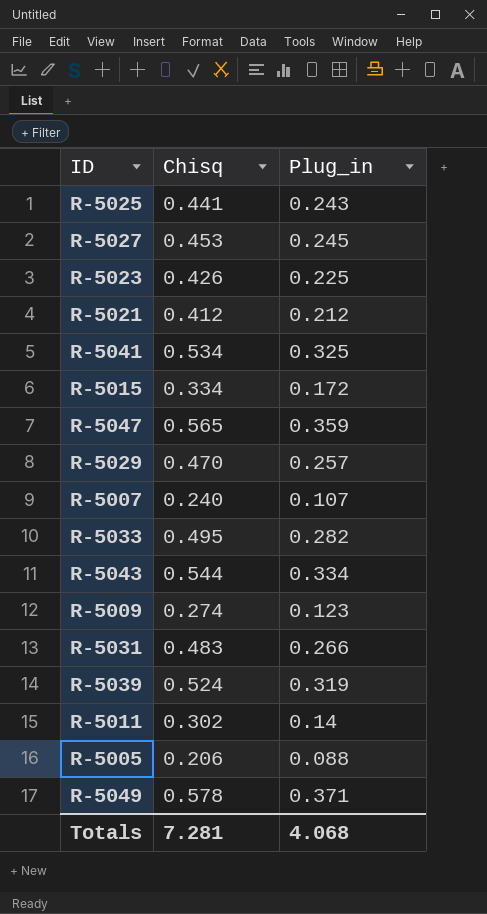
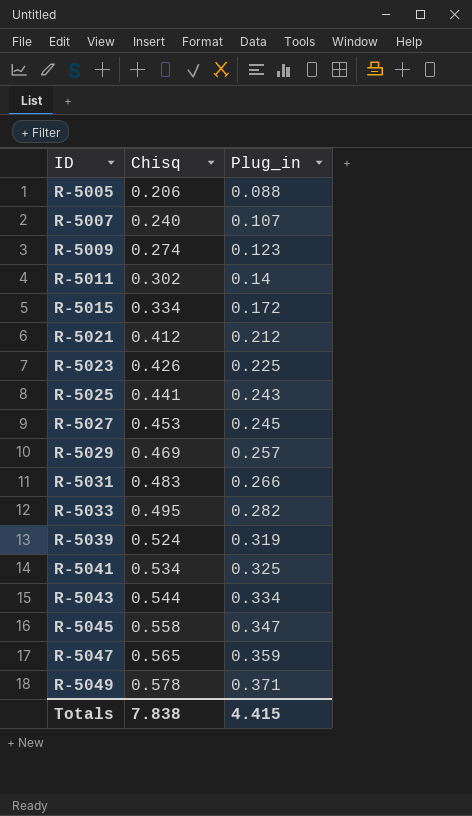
row order: none -> ID ascending
R-5029 | Chisq: 0.470 -> 0.469
row R-5045: none -> 0.558 | 0.347
Totals | Chisq: 7.281 -> 7.838
Totals | Plug_in: 4.068 -> 4.415

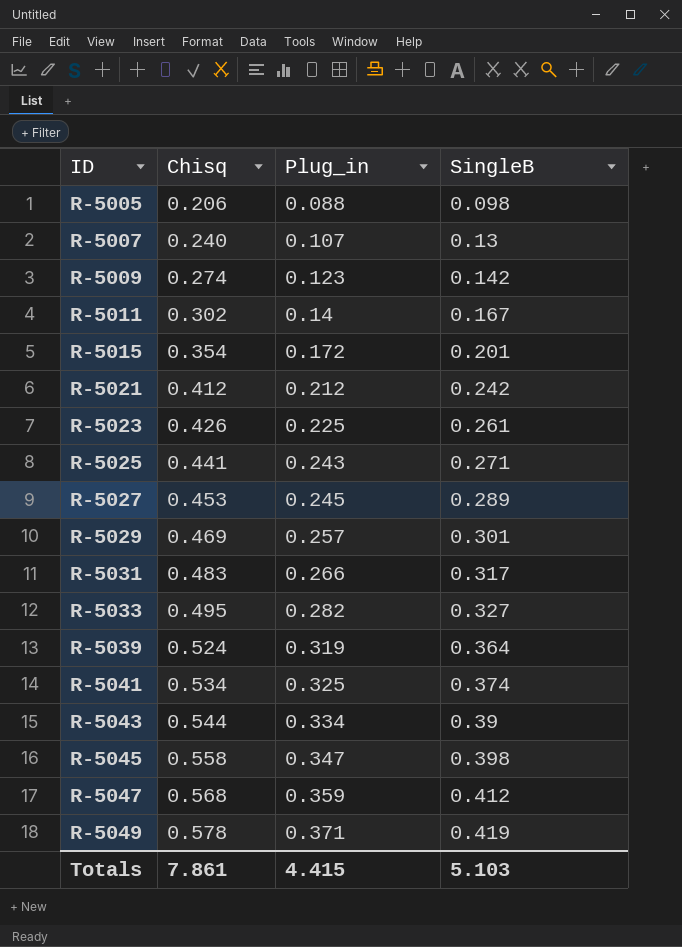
column SingleB | position: none -> 4
R-5015 | Chisq: 0.334 -> 0.354
R-5047 | Chisq: 0.565 -> 0.568
Totals | Chisq: 7.838 -> 7.861

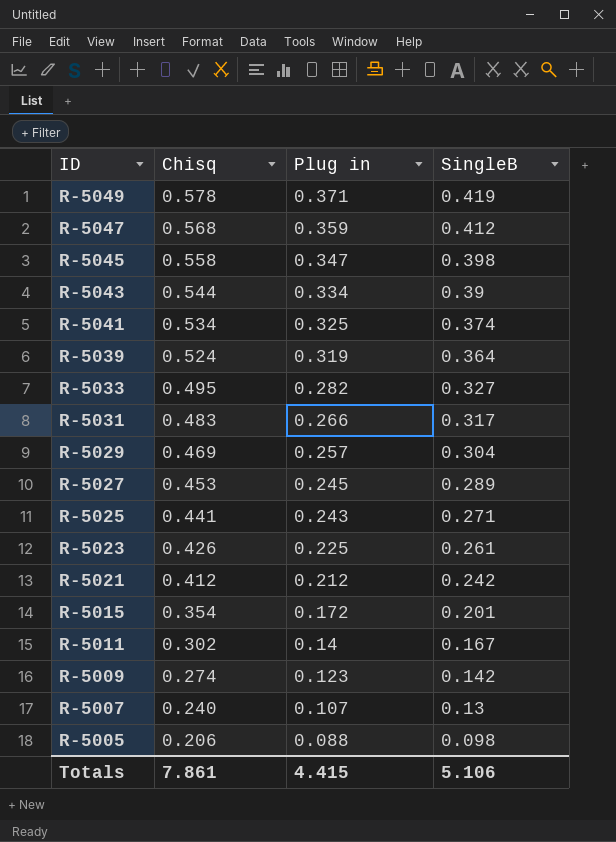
row order: ID ascending -> ID descending
column name: Plug_in -> Plug in
R-5029 | SingleB: 0.301 -> 0.304
Totals | SingleB: 5.103 -> 5.106

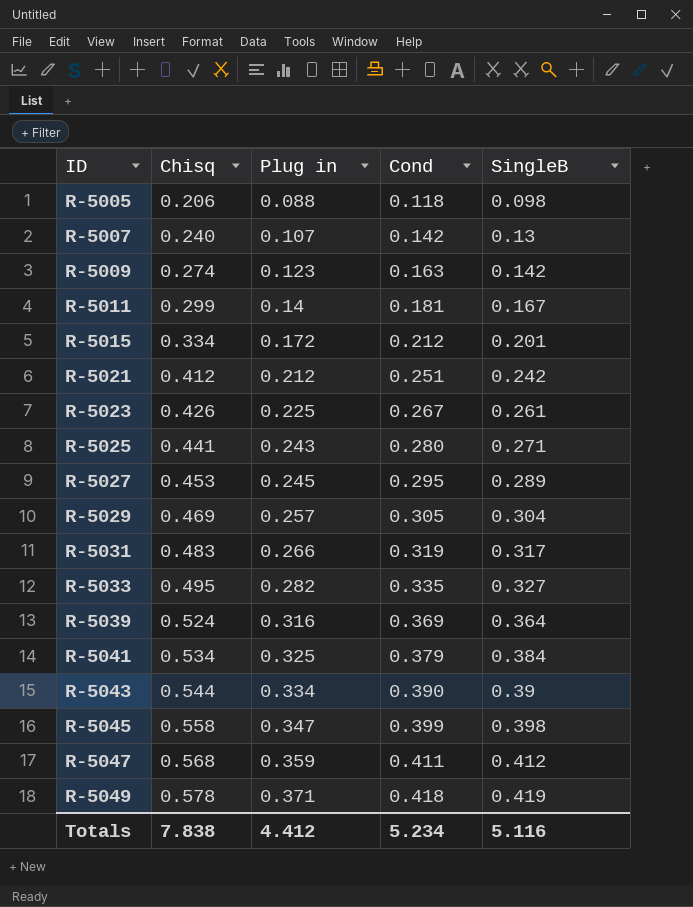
row order: ID descending -> ID ascending
column Cond | position: none -> 4
R-5011 | Chisq: 0.302 -> 0.299
R-5015 | Chisq: 0.354 -> 0.334
R-5039 | Plug in: 0.319 -> 0.316
R-5041 | SingleB: 0.374 -> 0.384
Totals | Chisq: 7.861 -> 7.838
Totals | Plug in: 4.415 -> 4.412
Totals | SingleB: 5.106 -> 5.116

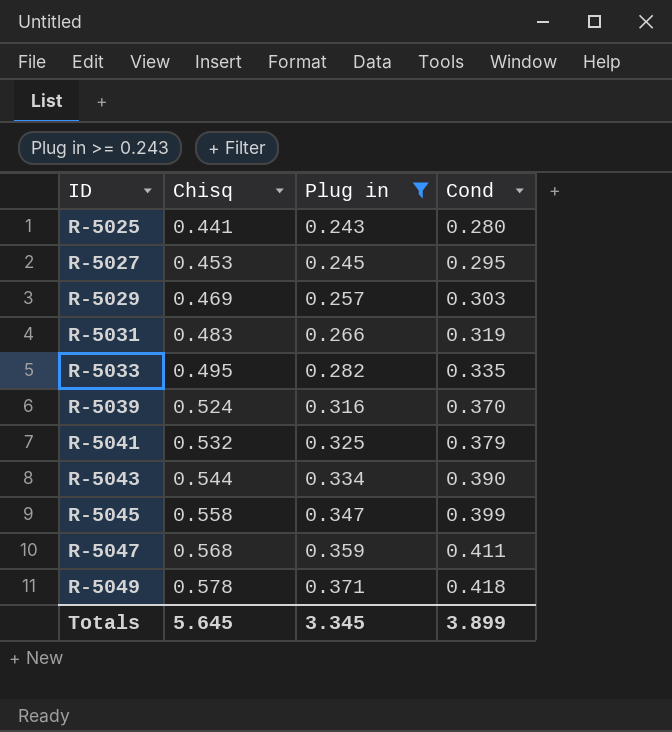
filter: none -> Plug in >= 0.243
column SingleB | position: 5 -> none
R-5029 | Cond: 0.305 -> 0.303
R-5039 | Cond: 0.369 -> 0.370
R-5041 | Chisq: 0.534 -> 0.532
Totals | Chisq: 7.838 -> 5.645
Totals | Plug in: 4.412 -> 3.345
Totals | Cond: 5.234 -> 3.899

